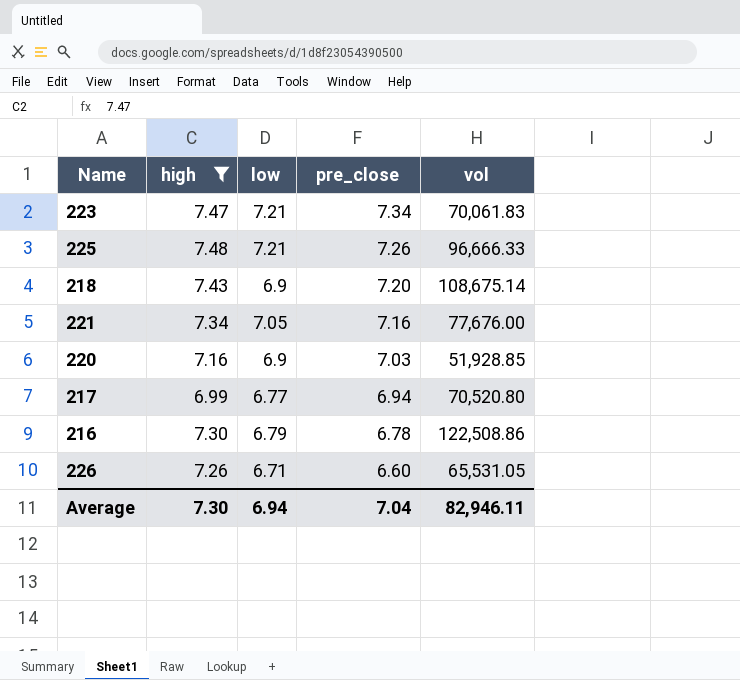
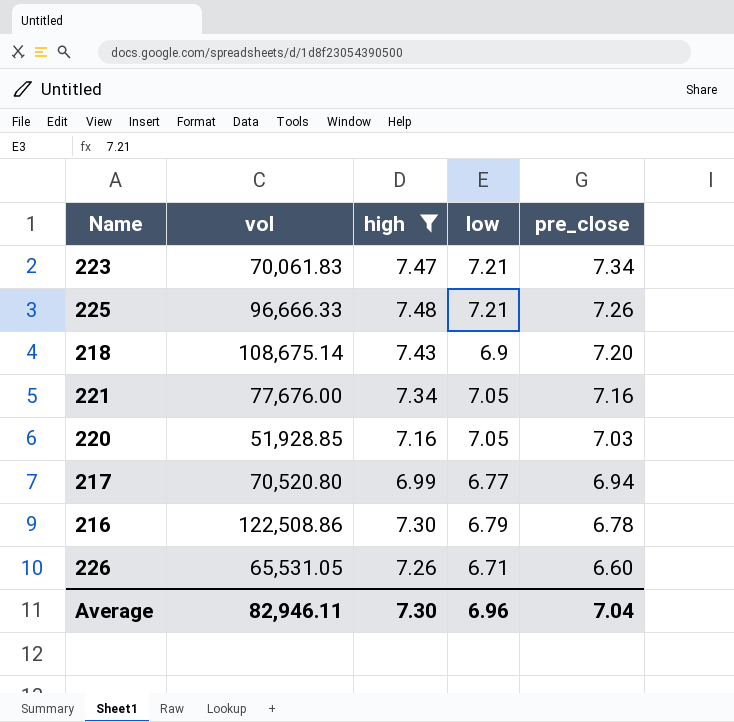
column vol | position: 5 -> 2
220 | low: 6.9 -> 7.05
Average | low: 6.94 -> 6.96

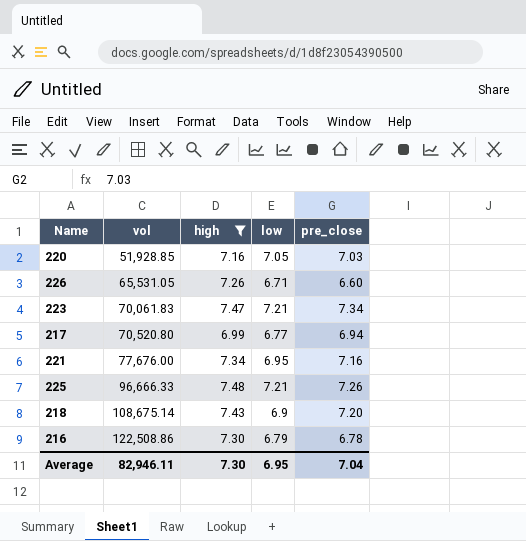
row order: pre_close descending -> vol ascending
221 | low: 7.05 -> 6.95
Average | low: 6.96 -> 6.95

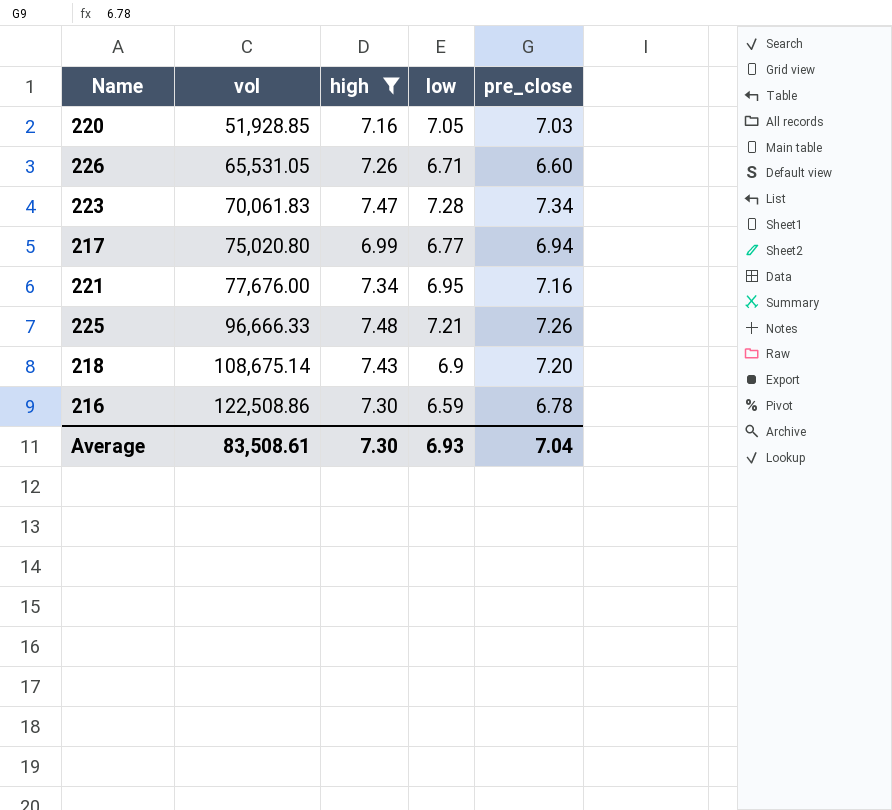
223 | low: 7.21 -> 7.28
217 | vol: 70,520.80 -> 75,020.80
216 | low: 6.79 -> 6.59
Average | vol: 82,946.11 -> 83,508.61
Average | low: 6.95 -> 6.93

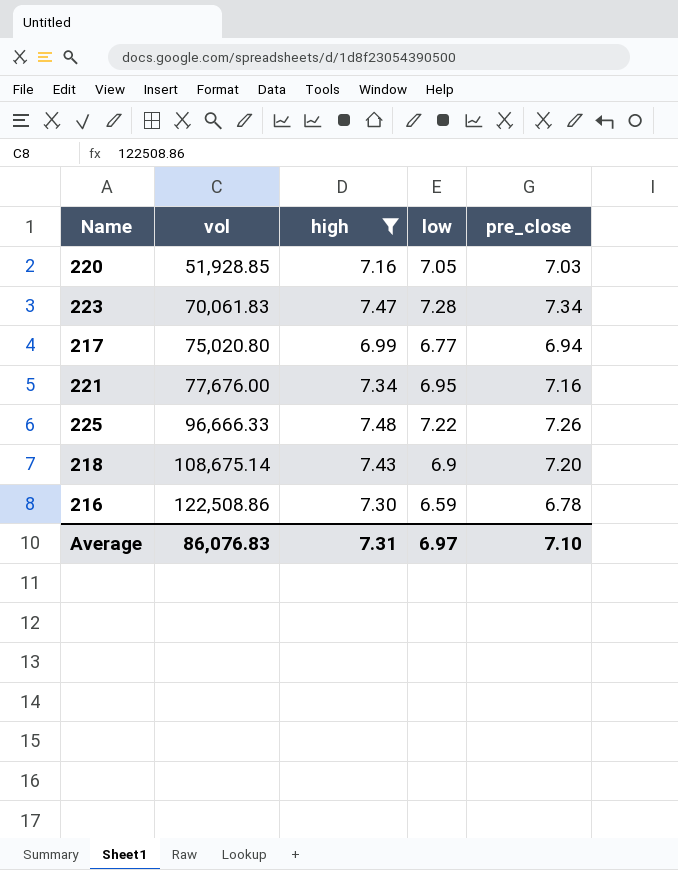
row 226: 65,531.05 | 7.26 | 6.71 | 6.60 -> none
225 | low: 7.21 -> 7.22
Average | vol: 83,508.61 -> 86,076.83
Average | high: 7.30 -> 7.31
Average | low: 6.93 -> 6.97
Average | pre_close: 7.04 -> 7.10

